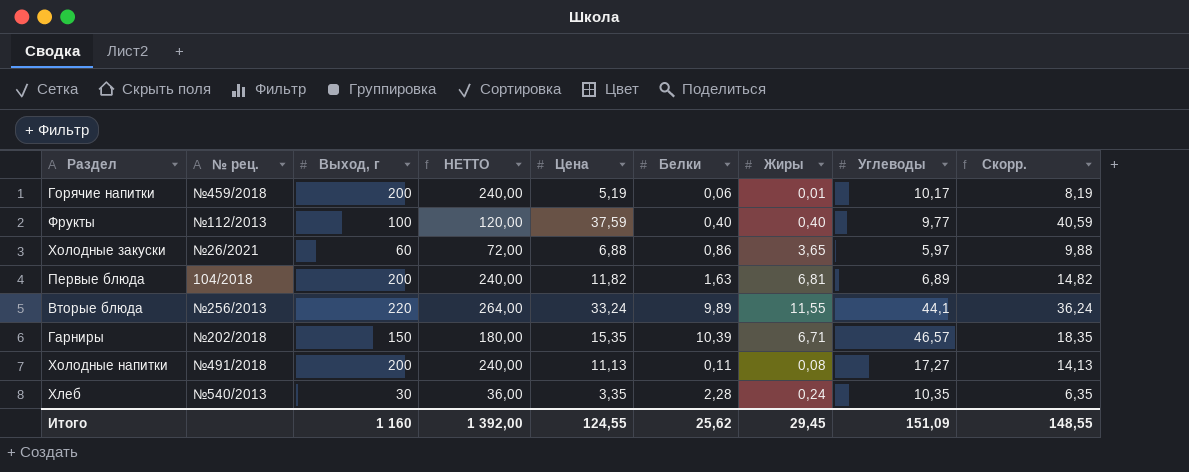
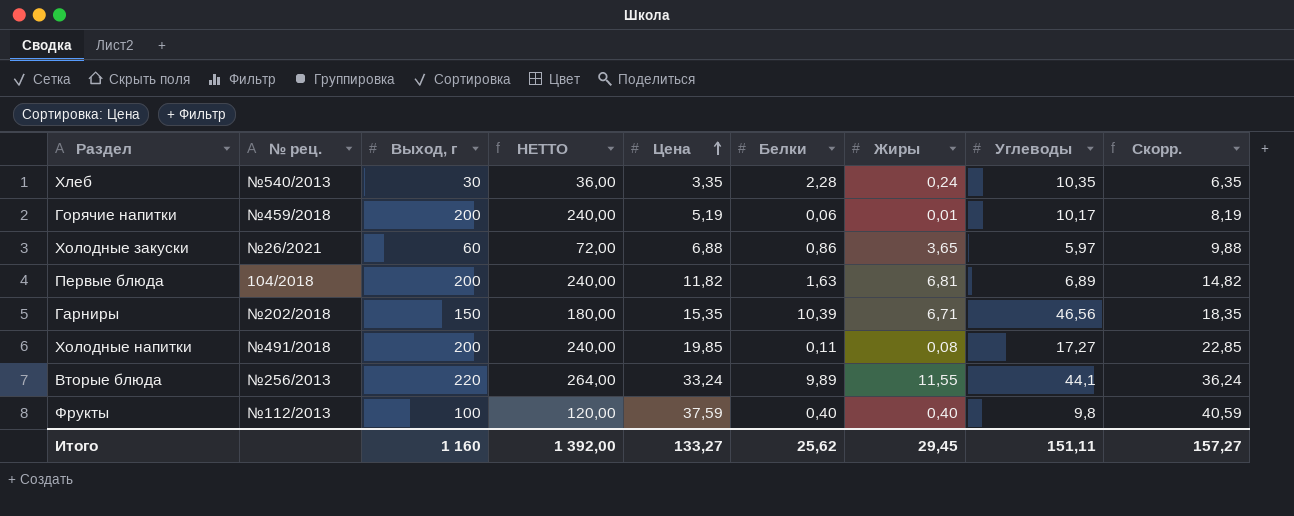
row order: none -> Цена ascending
Гарниры | Углеводы: 46,57 -> 46,56
Холодные напитки | Цена: 11,13 -> 19,85
Холодные напитки | Скорр.: 14,13 -> 22,85
Фрукты | Углеводы: 9,77 -> 9,8
Итого | Цена: 124,55 -> 133,27
Итого | Углеводы: 151,09 -> 151,11
Итого | Скорр.: 148,55 -> 157,27

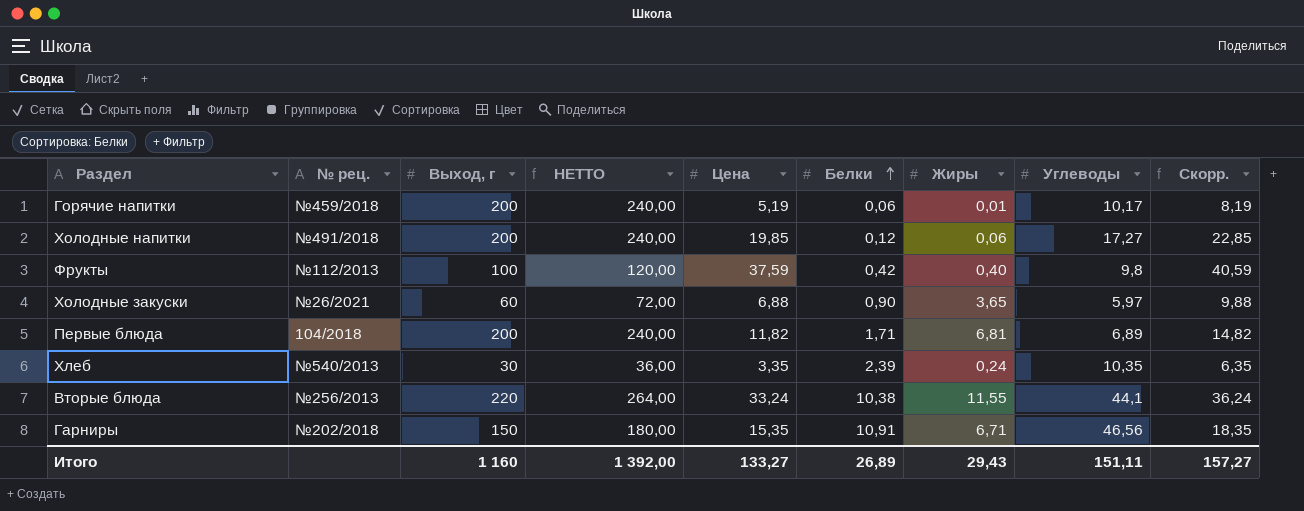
row order: Цена ascending -> Белки ascending
Холодные напитки | Белки: 0,11 -> 0,12
Холодные напитки | Жиры: 0,08 -> 0,06
Фрукты | Белки: 0,40 -> 0,42
Холодные закуски | Белки: 0,86 -> 0,90
Первые блюда | Белки: 1,63 -> 1,71
Хлеб | Белки: 2,28 -> 2,39
Вторые блюда | Белки: 9,89 -> 10,38
Гарниры | Белки: 10,39 -> 10,91
Итого | Белки: 25,62 -> 26,89
Итого | Жиры: 29,45 -> 29,43

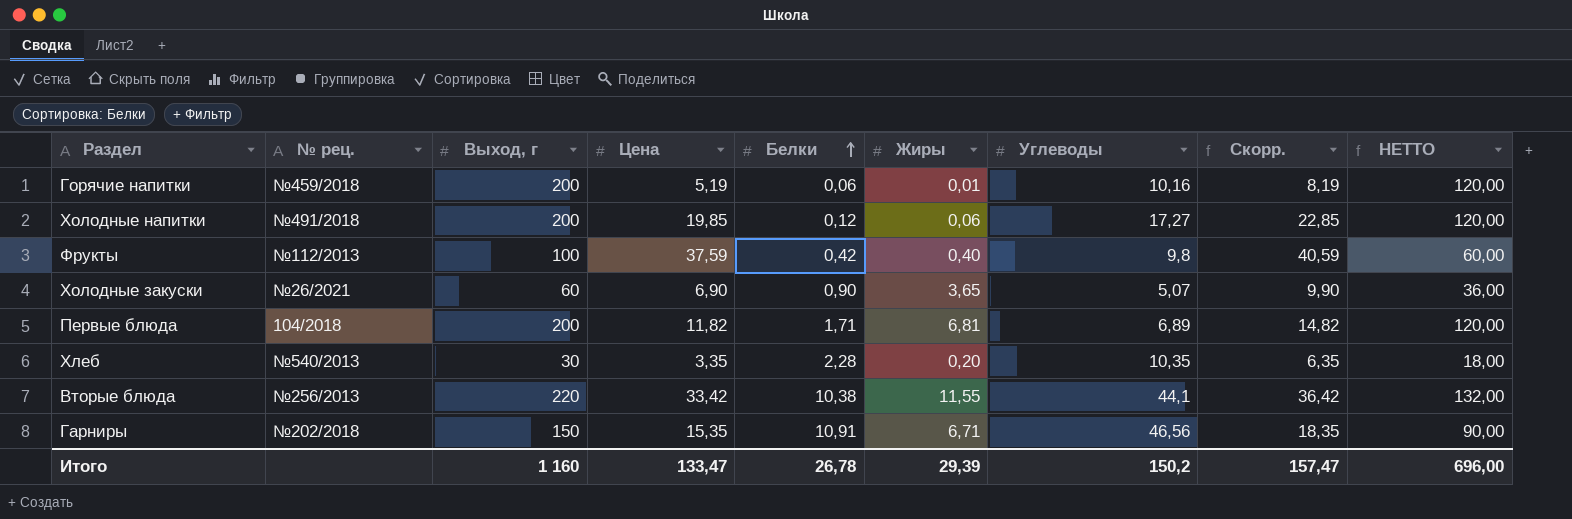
column НЕТТО | formula: [Выход, г] * 1,2 -> [Выход, г] * 0,6
column НЕТТО | position: 4 -> 9
Горячие напитки | Углеводы: 10,17 -> 10,16
Холодные закуски | Цена: 6,88 -> 6,90
Холодные закуски | Углеводы: 5,97 -> 5,07
Холодные закуски | Скорр.: 9,88 -> 9,90
Хлеб | Белки: 2,39 -> 2,28
Хлеб | Жиры: 0,24 -> 0,20
Вторые блюда | Цена: 33,24 -> 33,42
Вторые блюда | Скорр.: 36,24 -> 36,42
Итого | Цена: 133,27 -> 133,47
Итого | Белки: 26,89 -> 26,78
Итого | Жиры: 29,43 -> 29,39
Итого | Углеводы: 151,11 -> 150,2
Итого | Скорр.: 157,27 -> 157,47
Итого | НЕТТО: 1 392,00 -> 696,00

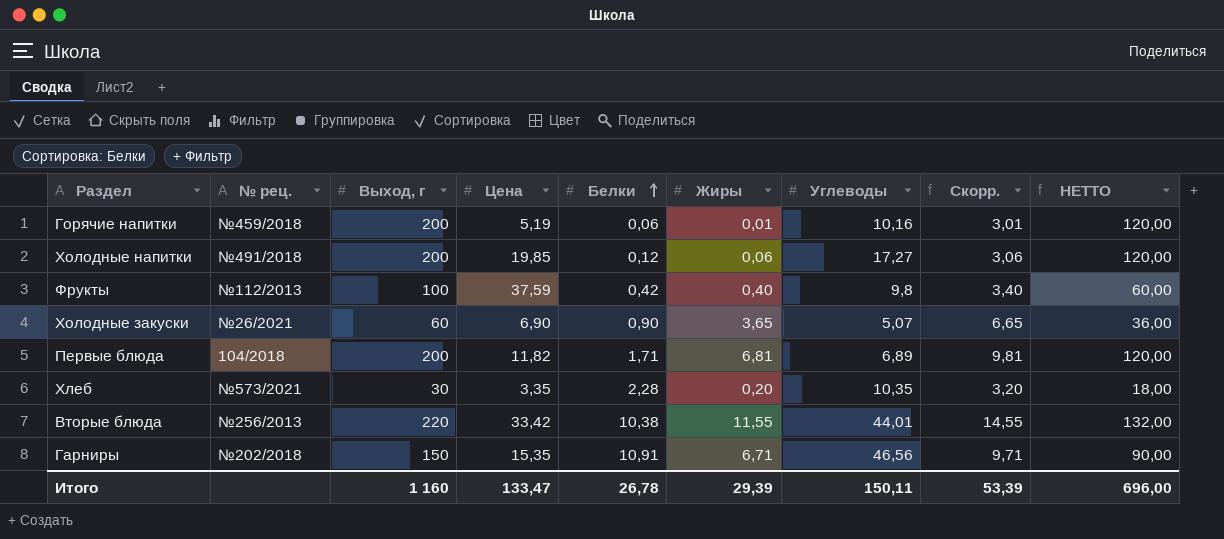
column Скорр. | formula: [Цена] + 3 -> [Жиры] + 3
Хлеб | № рец.: №540/2013 -> №573/2021
Вторые блюда | Углеводы: 44,1 -> 44,01
Итого | Углеводы: 150,2 -> 150,11
Итого | Скорр.: 157,47 -> 53,39

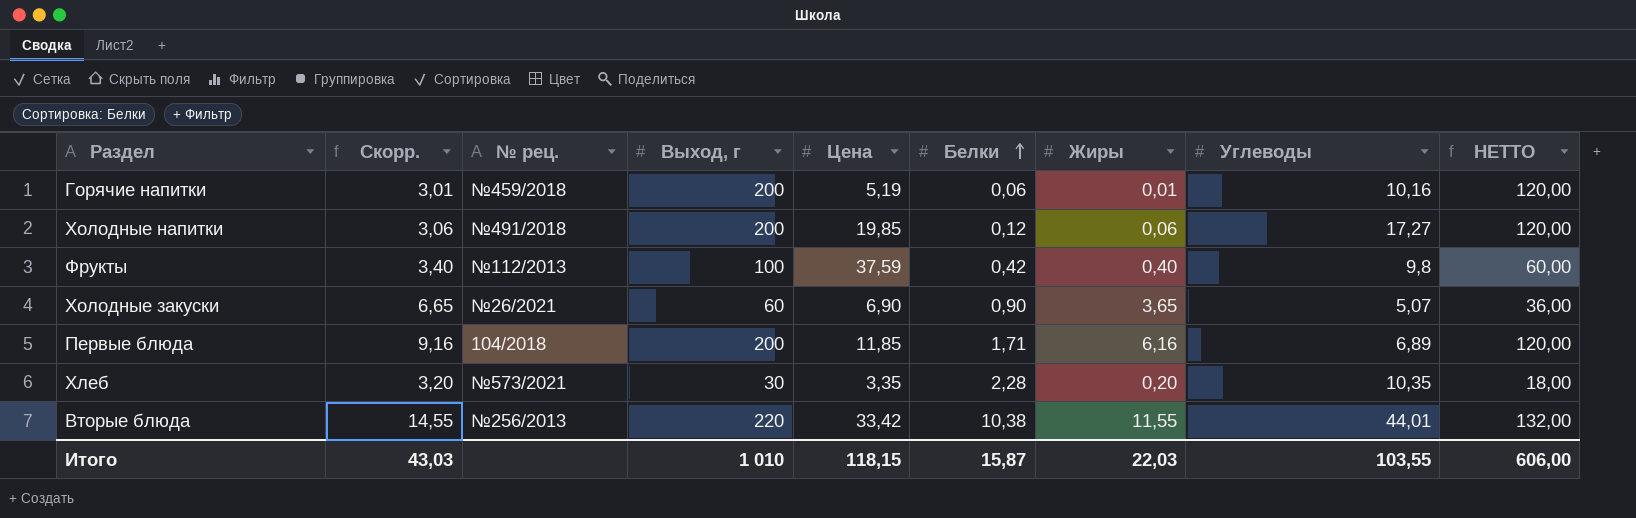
column Скорр. | position: 8 -> 2
row Гарниры: №202/2018 | 150 | 15,35 | 10,91 | 6,71 | 46,56 | 9,71 | 90,00 -> none
Первые блюда | Скорр.: 9,81 -> 9,16
Первые блюда | Цена: 11,82 -> 11,85
Первые блюда | Жиры: 6,81 -> 6,16
Итого | Скорр.: 53,39 -> 43,03
Итого | Выход, г: 1 160 -> 1 010
Итого | Цена: 133,47 -> 118,15
Итого | Белки: 26,78 -> 15,87
Итого | Жиры: 29,39 -> 22,03
Итого | Углеводы: 150,11 -> 103,55
Итого | НЕТТО: 696,00 -> 606,00

